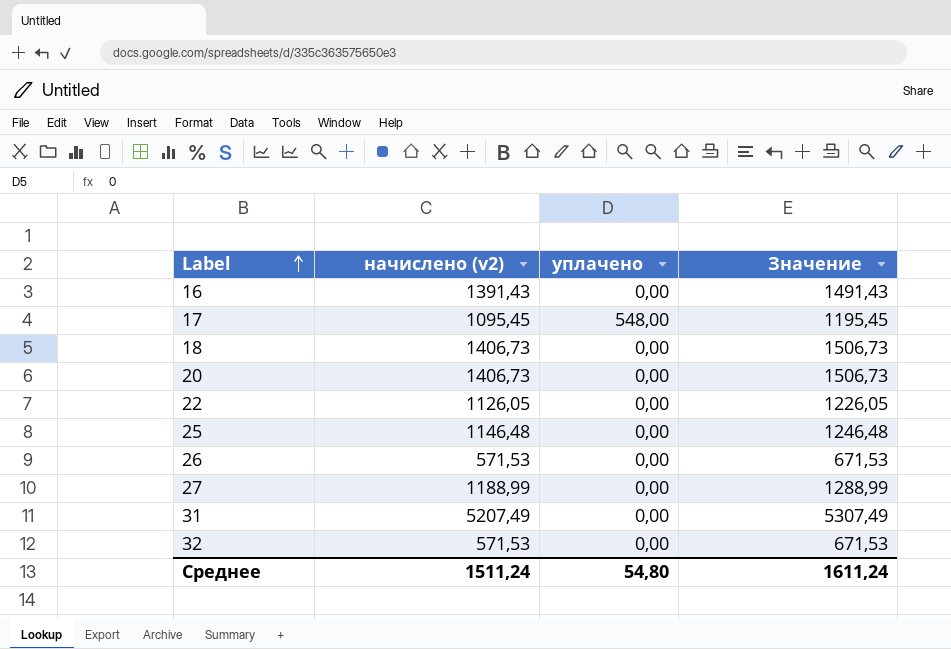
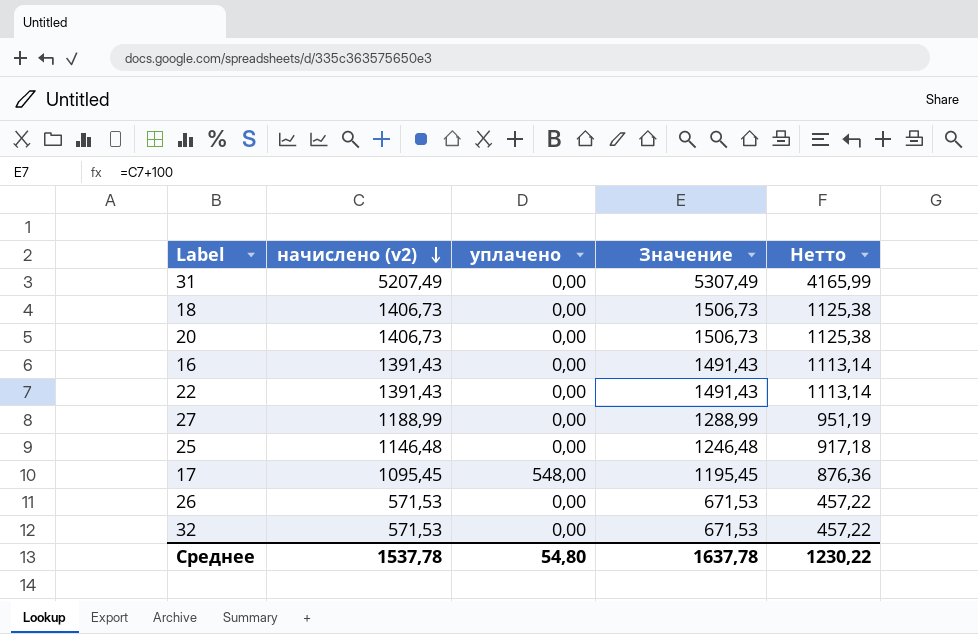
row order: Label ascending -> начислено (v2) descending
column Нетто | formula: none -> [начислено (v2)] * 0,8
22 | начислено (v2): 1126,05 -> 1391,43
22 | Значение: 1226,05 -> 1491,43
Среднее | начислено (v2): 1511,24 -> 1537,78
Среднее | Значение: 1611,24 -> 1637,78

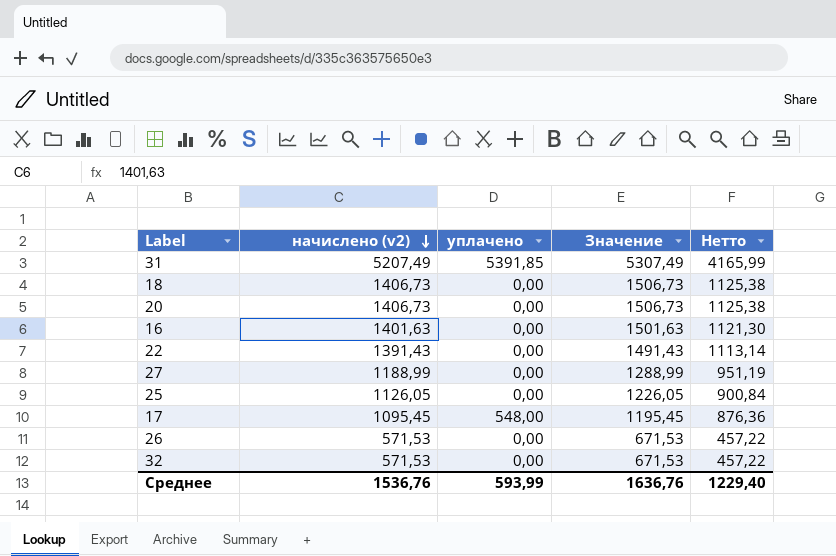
31 | уплачено: 0,00 -> 5391,85
16 | начислено (v2): 1391,43 -> 1401,63
16 | Значение: 1491,43 -> 1501,63
16 | Нетто: 1113,14 -> 1121,30
25 | начислено (v2): 1146,48 -> 1126,05
25 | Значение: 1246,48 -> 1226,05
25 | Нетто: 917,18 -> 900,84
Среднее | начислено (v2): 1537,78 -> 1536,76
Среднее | уплачено: 54,80 -> 593,99
Среднее | Значение: 1637,78 -> 1636,76
Среднее | Нетто: 1230,22 -> 1229,40

